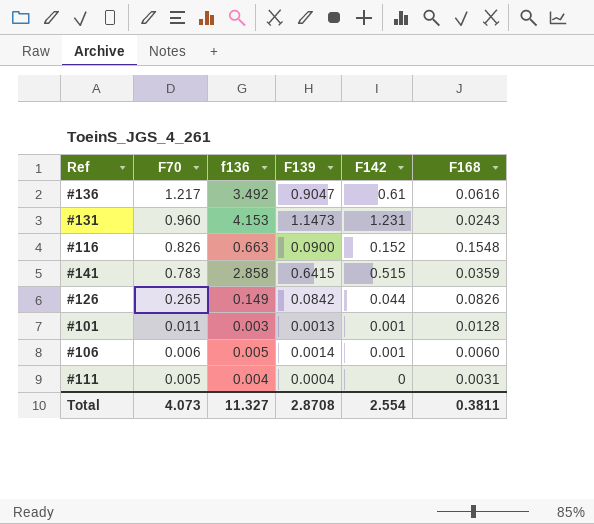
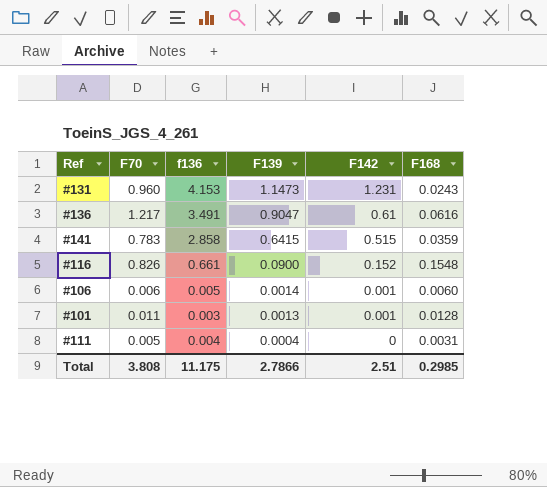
row order: F70 descending -> F139 descending
row #126: 0.265 | 0.149 | 0.0842 | 0.044 | 0.0826 -> none
#136 | f136: 3.492 -> 3.491
#116 | f136: 0.663 -> 0.661
Total | F70: 4.073 -> 3.808
Total | f136: 11.327 -> 11.175
Total | F139: 2.8708 -> 2.7866
Total | F142: 2.554 -> 2.51
Total | F168: 0.3811 -> 0.2985

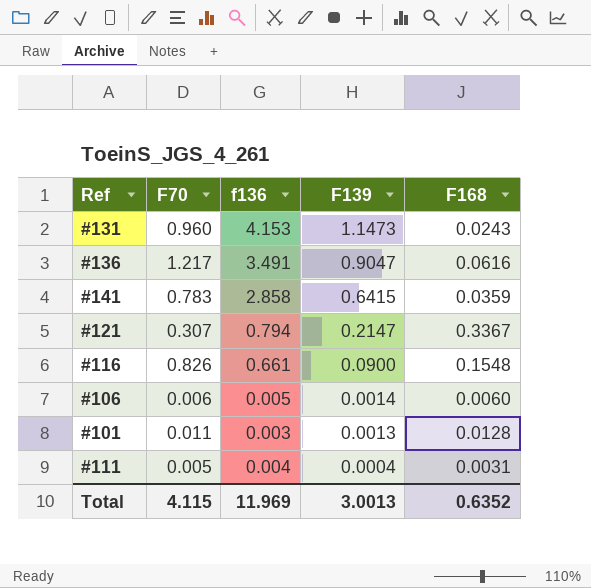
column F142 | position: 5 -> none
row #121: none -> 0.307 | 0.794 | 0.2147 | 0.3367
Total | F70: 3.808 -> 4.115
Total | f136: 11.175 -> 11.969
Total | F139: 2.7866 -> 3.0013
Total | F168: 0.2985 -> 0.6352

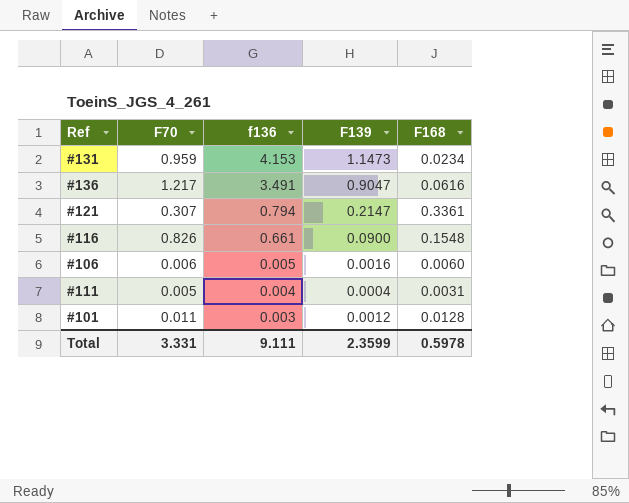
row order: F139 descending -> f136 descending
row #141: 0.783 | 2.858 | 0.6415 | 0.0359 -> none
#131 | F70: 0.960 -> 0.959
#131 | F168: 0.0243 -> 0.0234
#121 | F168: 0.3367 -> 0.3361
#106 | F139: 0.0014 -> 0.0016
#101 | F139: 0.0013 -> 0.0012
Total | F70: 4.115 -> 3.331
Total | f136: 11.969 -> 9.111
Total | F139: 3.0013 -> 2.3599
Total | F168: 0.6352 -> 0.5978

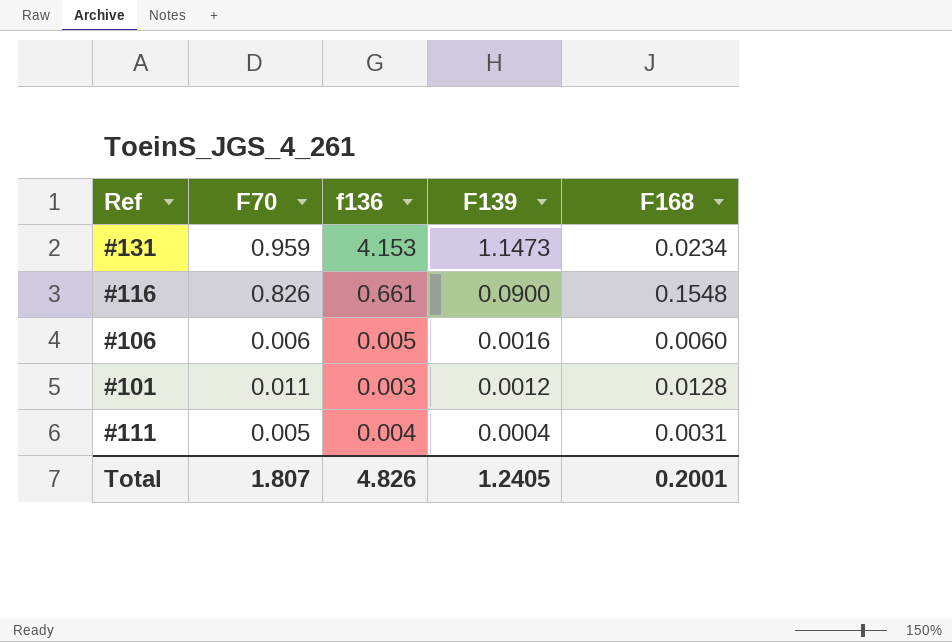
row order: f136 descending -> F139 descending
row #136: 1.217 | 3.491 | 0.9047 | 0.0616 -> none
row #121: 0.307 | 0.794 | 0.2147 | 0.3361 -> none
Total | F70: 3.331 -> 1.807
Total | f136: 9.111 -> 4.826
Total | F139: 2.3599 -> 1.2405
Total | F168: 0.5978 -> 0.2001

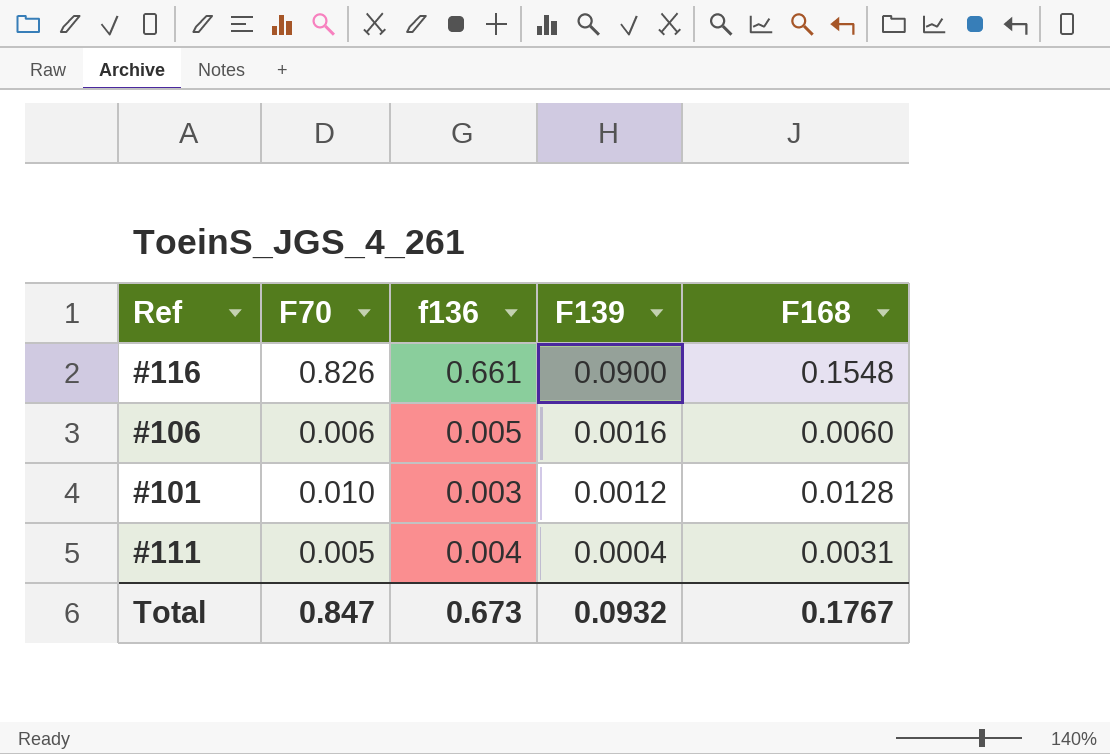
row #131: 0.959 | 4.153 | 1.1473 | 0.0234 -> none
#101 | F70: 0.011 -> 0.010
Total | F70: 1.807 -> 0.847
Total | f136: 4.826 -> 0.673
Total | F139: 1.2405 -> 0.0932
Total | F168: 0.2001 -> 0.1767

